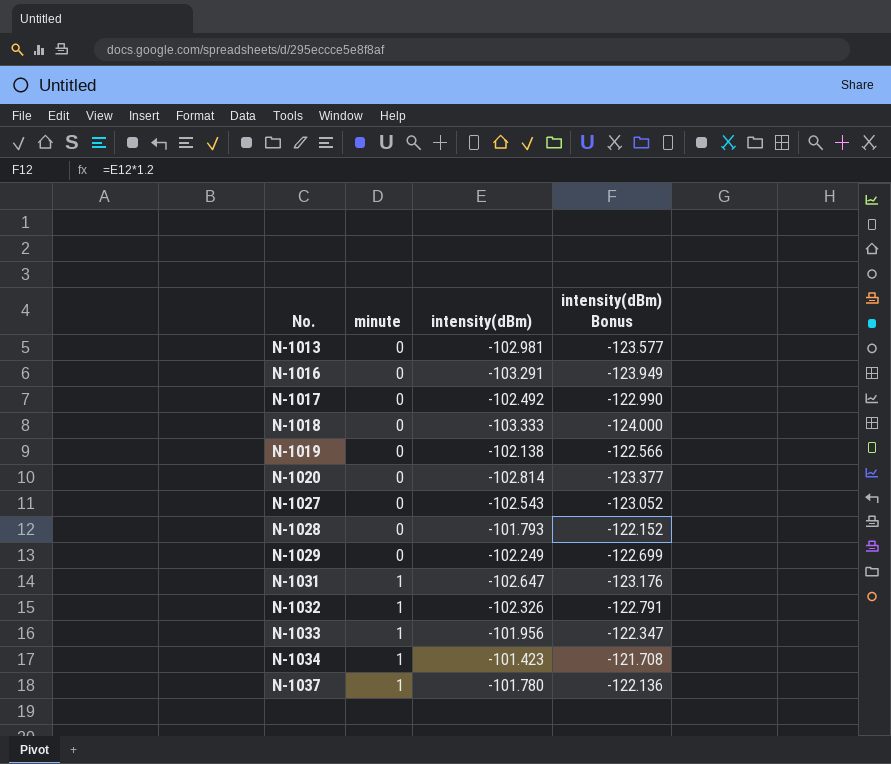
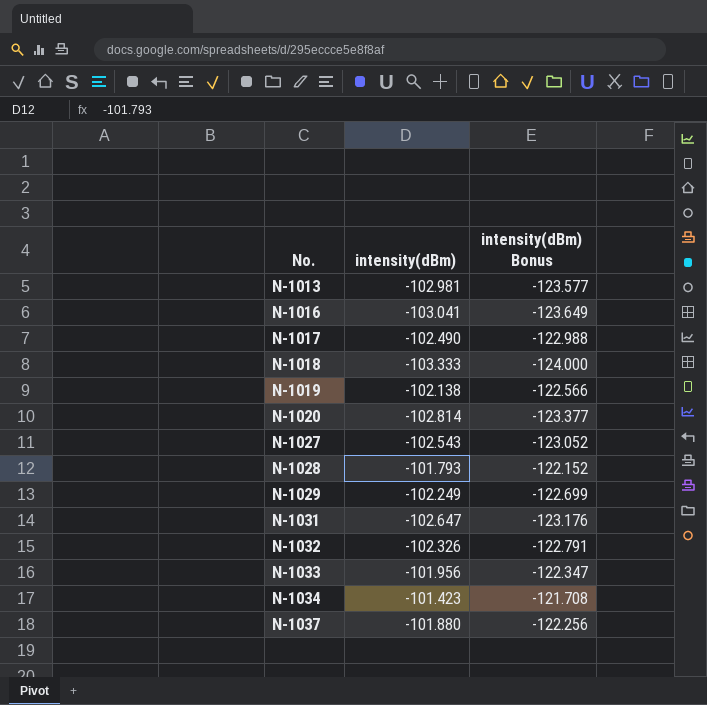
column minute | position: 2 -> none
N-1016 | intensity(dBm): -103.291 -> -103.041
N-1016 | intensity(dBm) Bonus: -123.949 -> -123.649
N-1017 | intensity(dBm): -102.492 -> -102.490
N-1017 | intensity(dBm) Bonus: -122.990 -> -122.988
N-1037 | intensity(dBm): -101.780 -> -101.880
N-1037 | intensity(dBm) Bonus: -122.136 -> -122.256

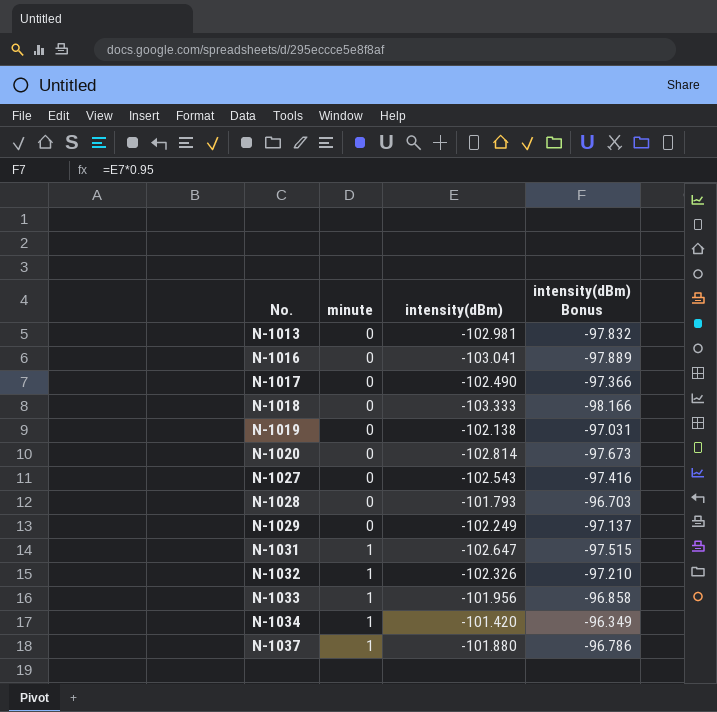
column minute | position: none -> 2
column intensity(dBm) Bonus | formula: [intensity(dBm)] * 1.2 -> [intensity(dBm)] * 0.95
N-1034 | intensity(dBm): -101.423 -> -101.420

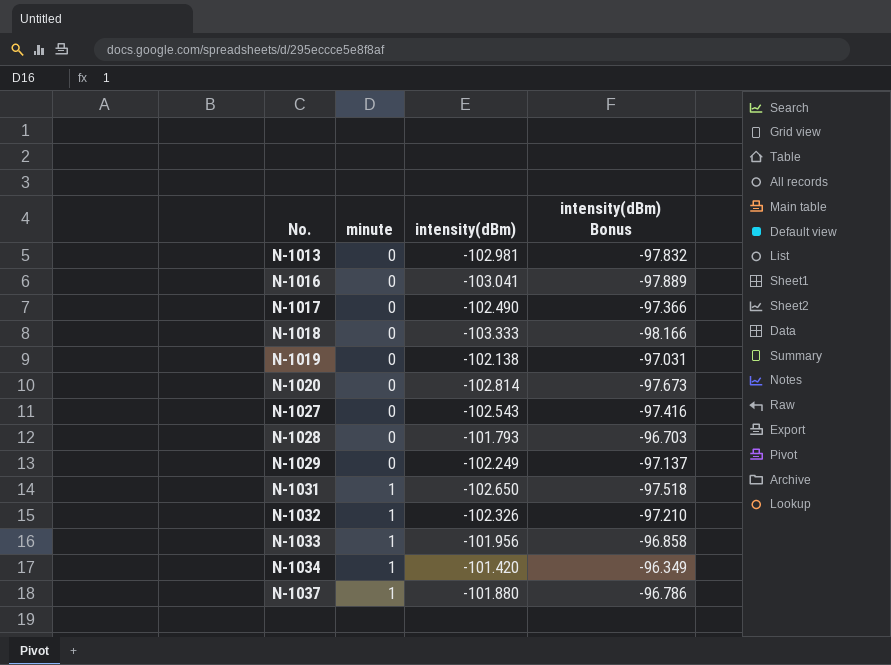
N-1031 | intensity(dBm): -102.647 -> -102.650
N-1031 | intensity(dBm) Bonus: -97.515 -> -97.518

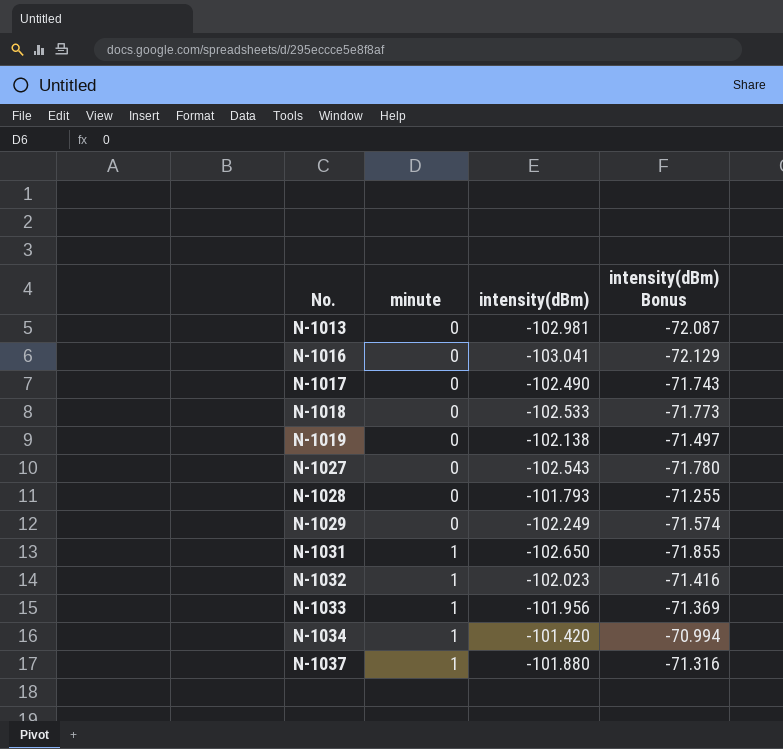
column intensity(dBm) Bonus | formula: [intensity(dBm)] * 0.95 -> [intensity(dBm)] * 0.7
row N-1020: 0 | -102.814 | -97.673 -> none
N-1018 | intensity(dBm): -103.333 -> -102.533
N-1032 | intensity(dBm): -102.326 -> -102.023

